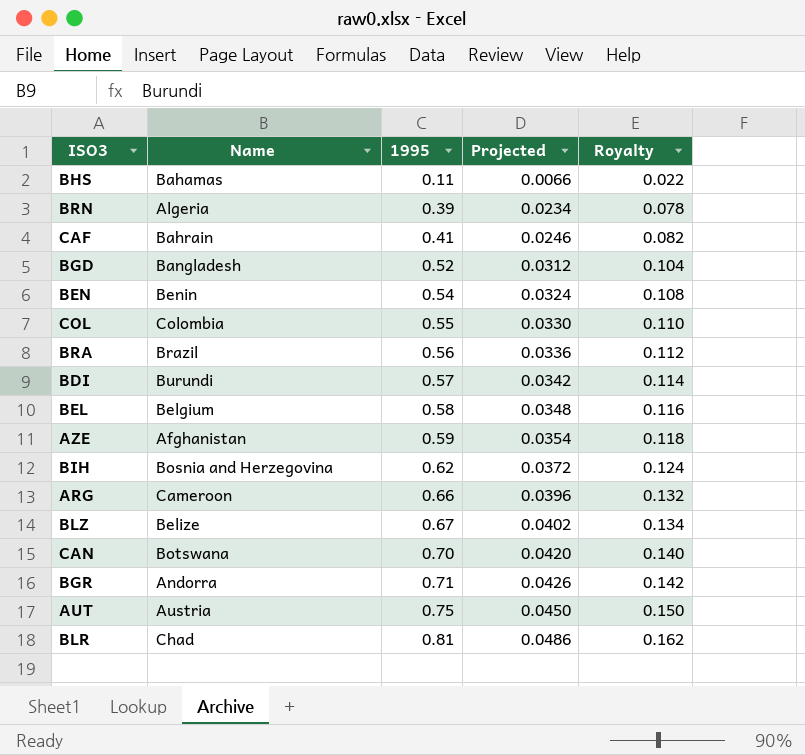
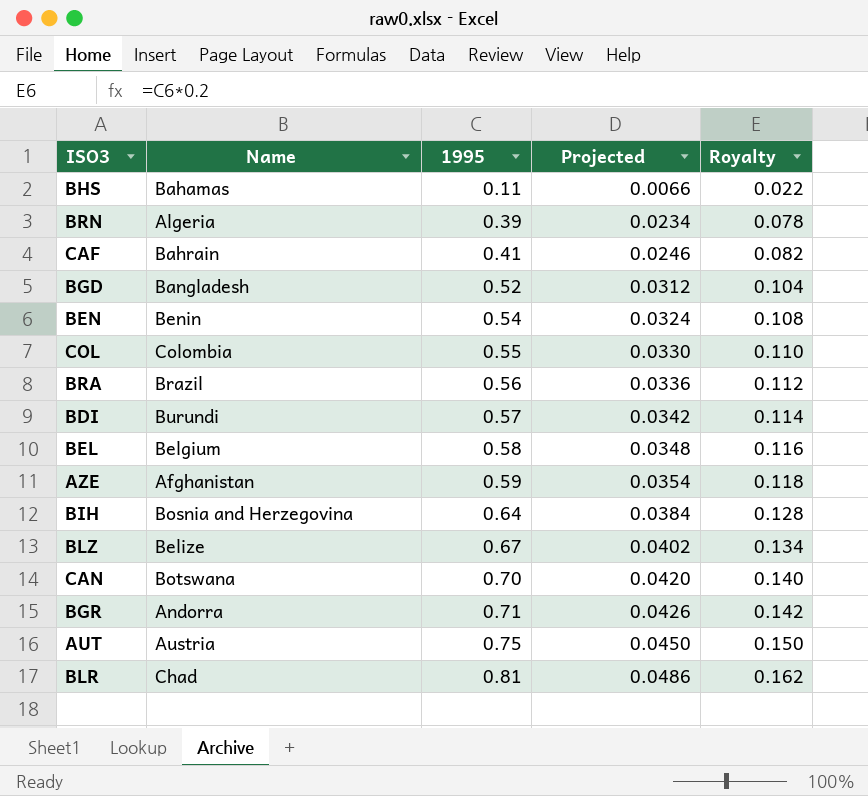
row ARG: Cameroon | 0.66 | 0.0396 | 0.132 -> none
BIH | 1995: 0.62 -> 0.64
BIH | Projected: 0.0372 -> 0.0384
BIH | Royalty: 0.124 -> 0.128

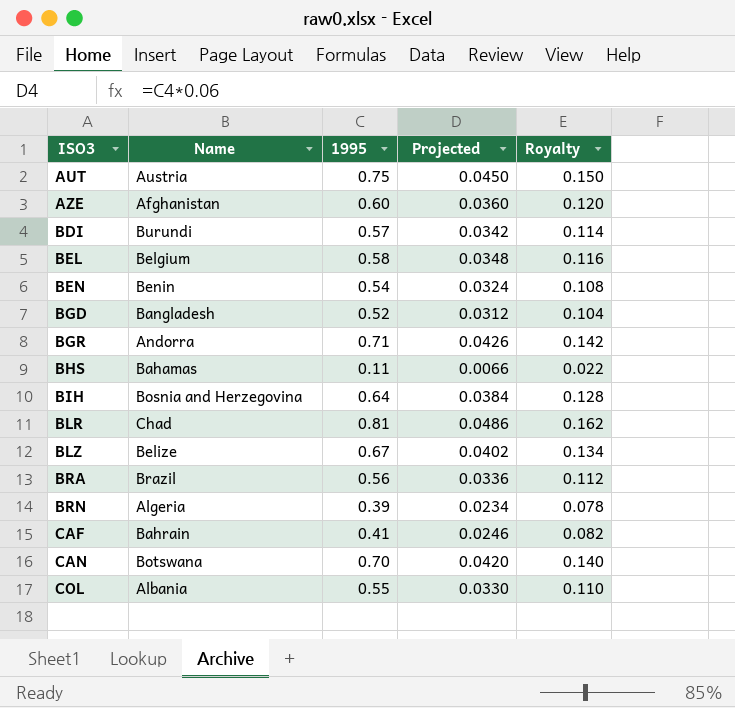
row order: 1995 ascending -> ISO3 ascending
AZE | 1995: 0.59 -> 0.60
AZE | Projected: 0.0354 -> 0.0360
AZE | Royalty: 0.118 -> 0.120
COL | Name: Colombia -> Albania

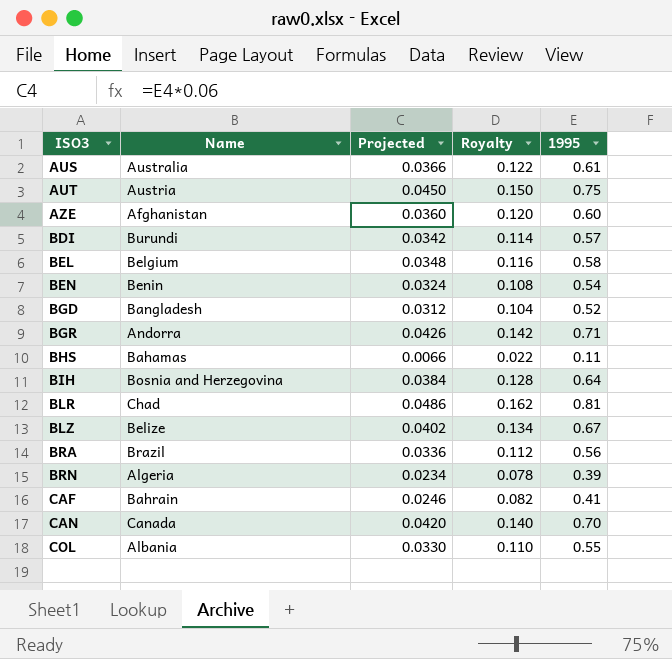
column 1995 | position: 3 -> 5
row AUS: none -> Australia | 0.0366 | 0.122 | 0.61
CAN | Name: Botswana -> Canada

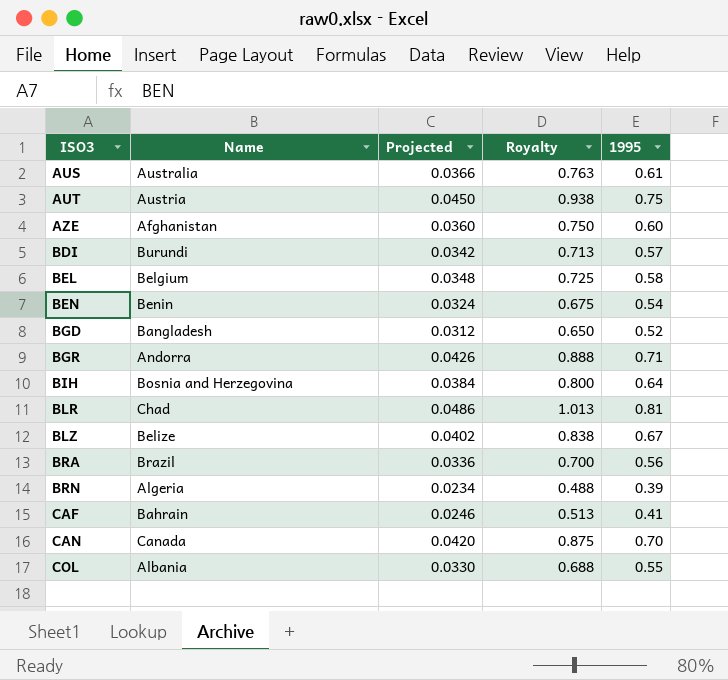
column Royalty | formula: [1995] * 0.2 -> [1995] * 1.25
row BHS: Bahamas | 0.0066 | 0.022 | 0.11 -> none

